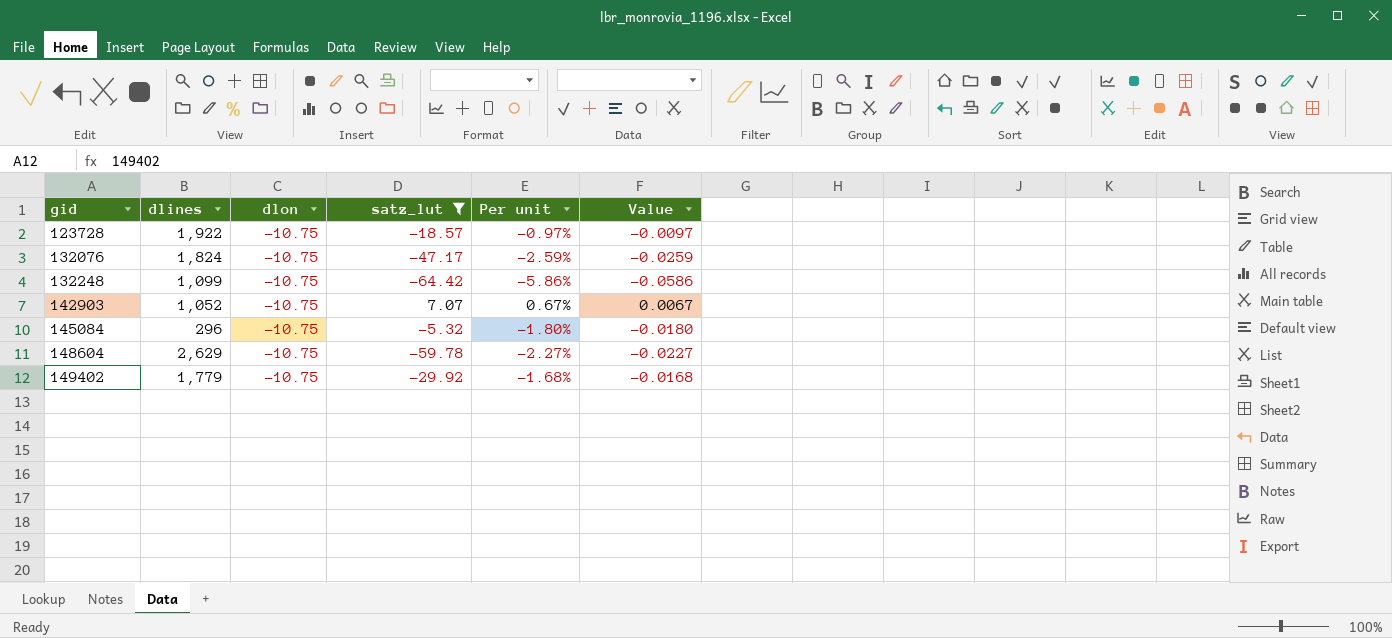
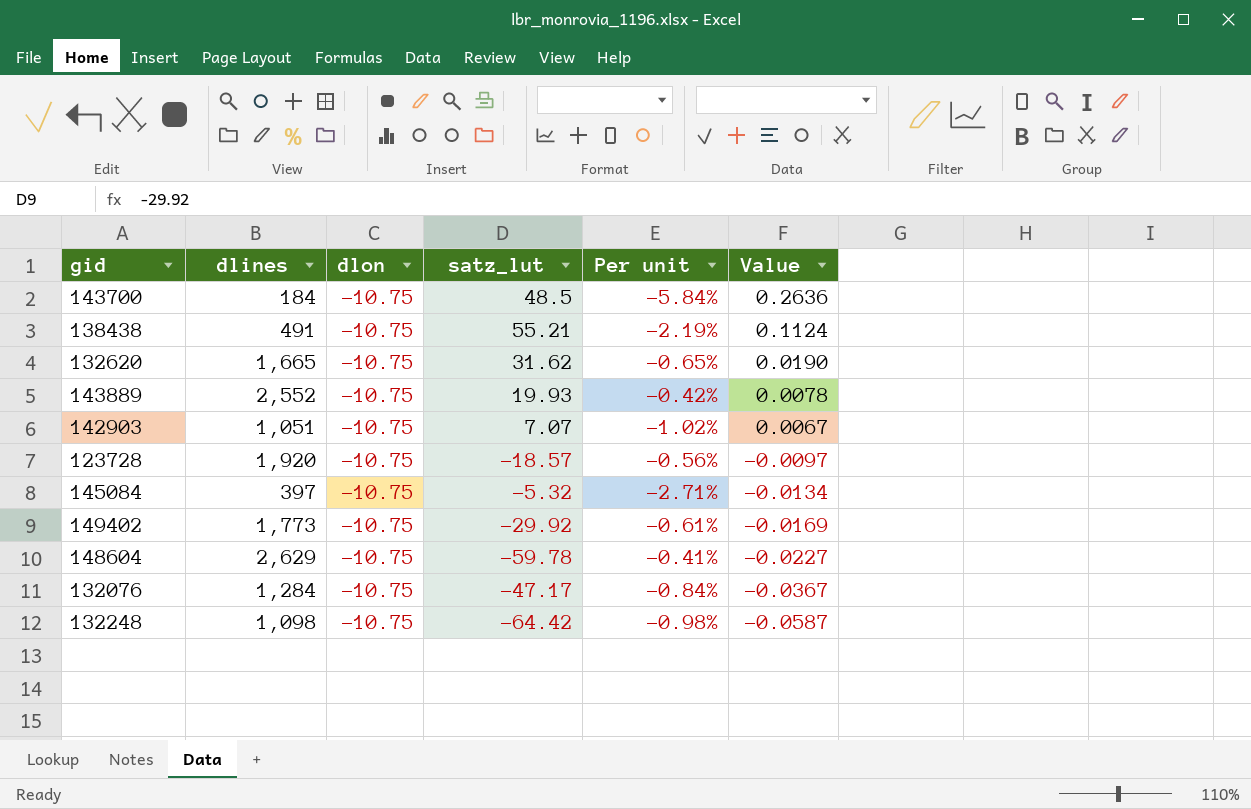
filter: satz_lut <= 7.07 -> none
row order: gid ascending -> Value descending
column Per unit | formula: [satz_lut] / [dlines] -> [dlon] / [dlines]
142903 | dlines: 1,052 -> 1,051
123728 | dlines: 1,922 -> 1,920
145084 | dlines: 296 -> 397
145084 | Value: -0.0180 -> -0.0134
149402 | dlines: 1,779 -> 1,773
149402 | Value: -0.0168 -> -0.0169
132076 | dlines: 1,824 -> 1,284
132076 | Value: -0.0259 -> -0.0367
132248 | dlines: 1,099 -> 1,098
132248 | Value: -0.0586 -> -0.0587

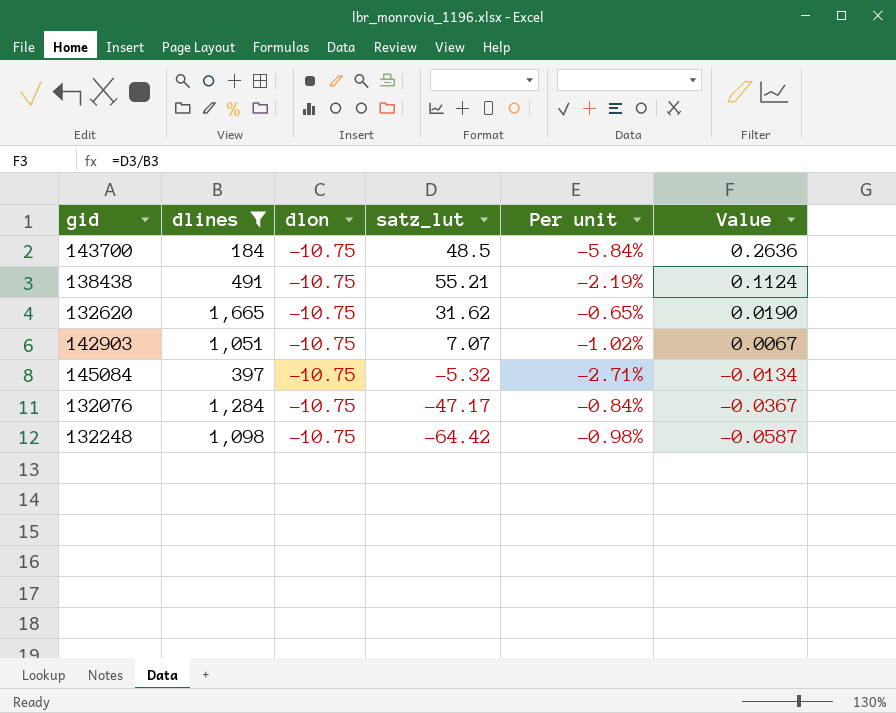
filter: none -> dlines <= 1,665

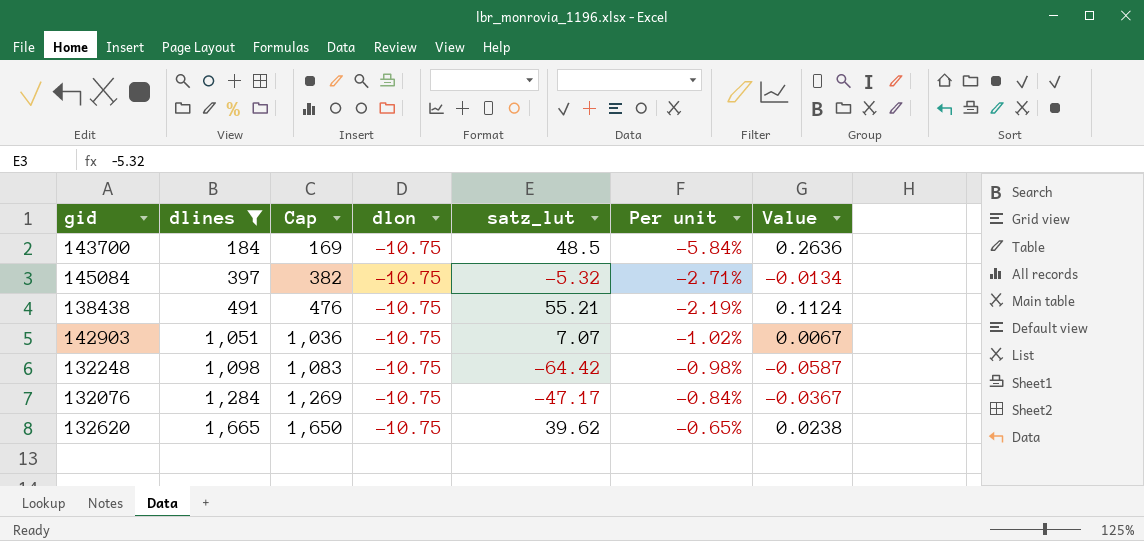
row order: Value descending -> dlines ascending
column Cap | formula: none -> [dlines] - 15
132620 | satz_lut: 31.62 -> 39.62
132620 | Value: 0.0190 -> 0.0238

